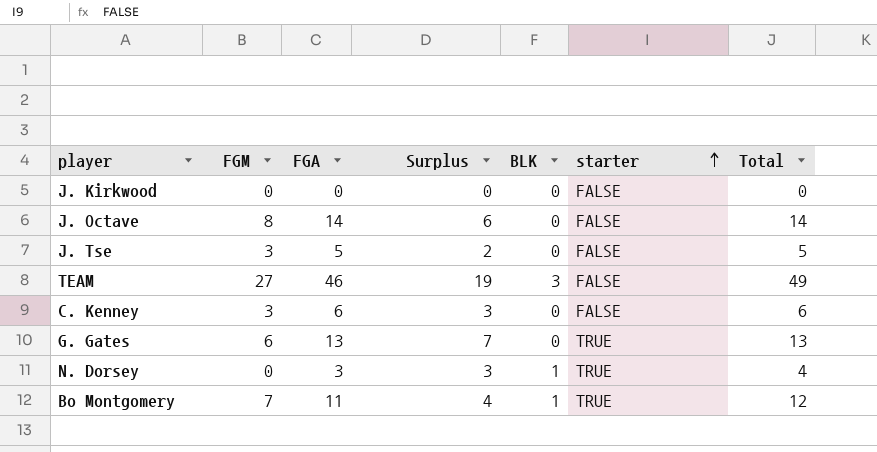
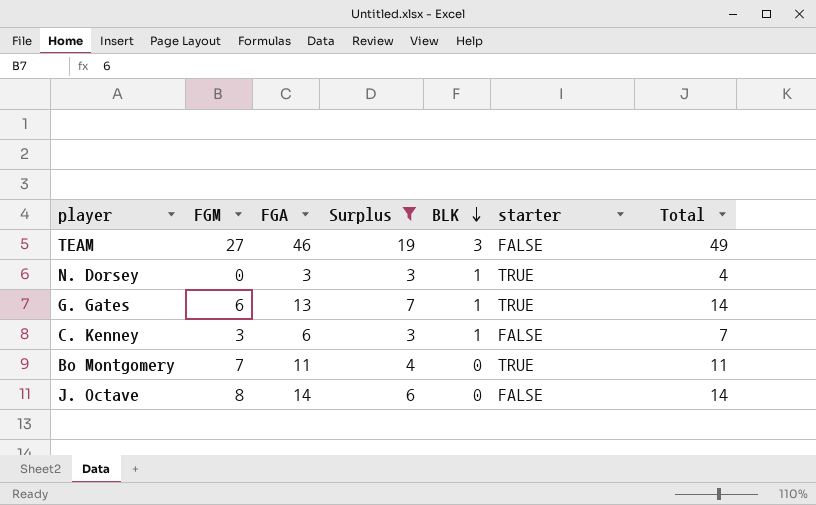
filter: none -> Surplus >= 3
row order: starter ascending -> BLK descending
G. Gates | BLK: 0 -> 1
G. Gates | Total: 13 -> 14
C. Kenney | BLK: 0 -> 1
C. Kenney | Total: 6 -> 7
Bo Montgomery | BLK: 1 -> 0
Bo Montgomery | Total: 12 -> 11

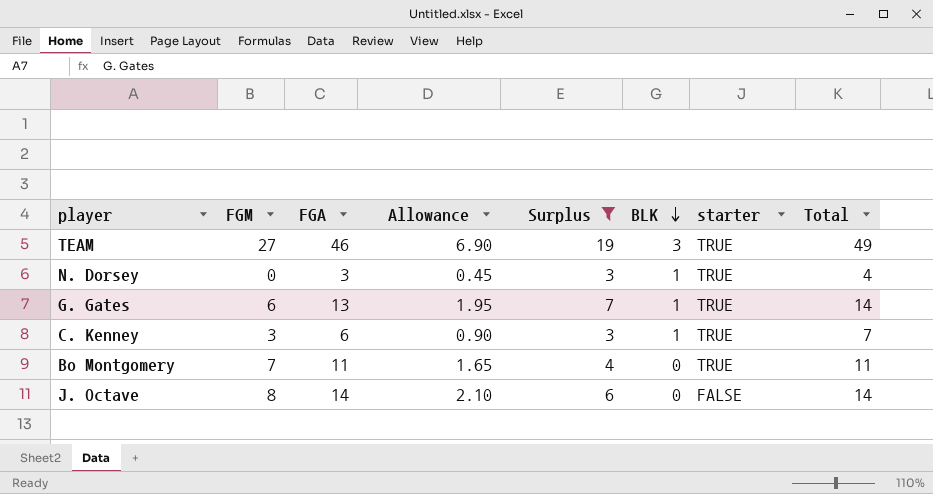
column Allowance | formula: none -> [FGA] * 0.15
TEAM | starter: FALSE -> TRUE
C. Kenney | starter: FALSE -> TRUE

